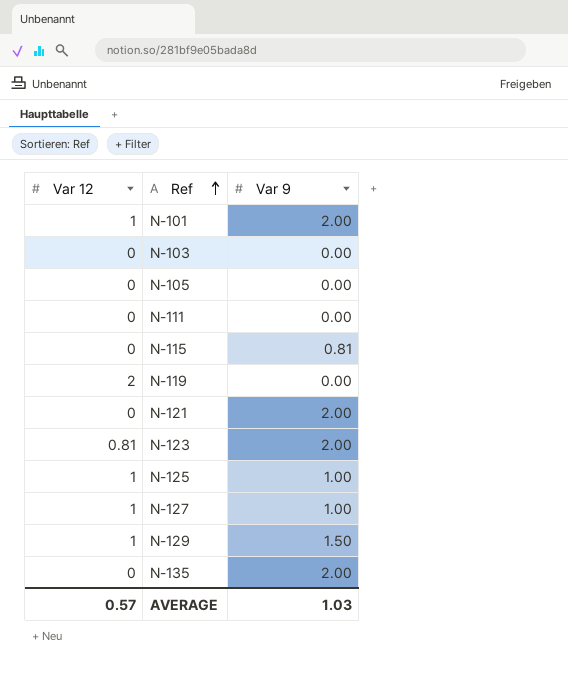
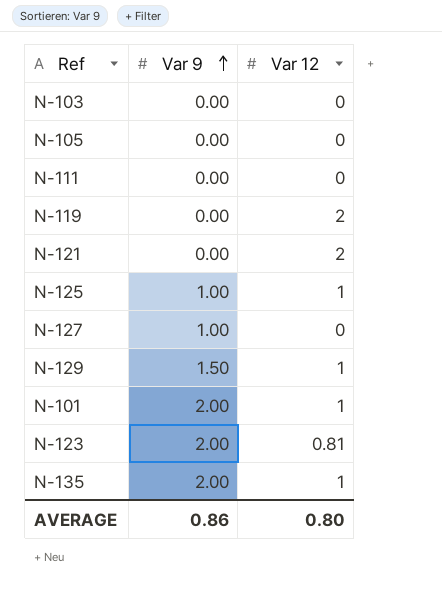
row order: Ref ascending -> Var 9 ascending
column Var 12 | position: 1 -> 3
row N-115: 0 | 0.81 -> none
N-121 | Var 9: 2.00 -> 0.00
N-121 | Var 12: 0 -> 2
N-127 | Var 12: 1 -> 0
N-135 | Var 12: 0 -> 1
AVERAGE | Var 9: 1.03 -> 0.86
AVERAGE | Var 12: 0.57 -> 0.80

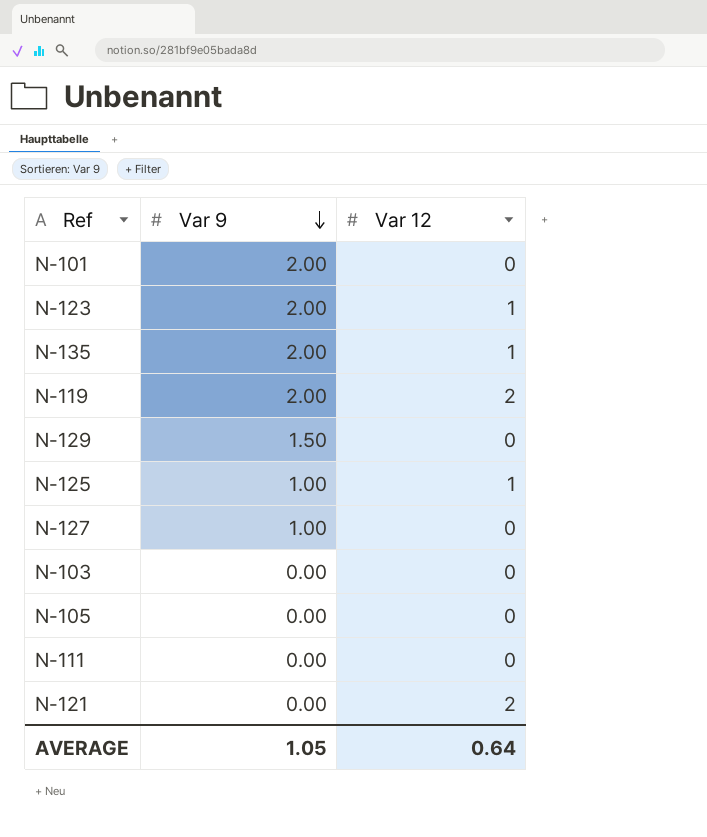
row order: Var 9 ascending -> Var 9 descending
N-101 | Var 12: 1 -> 0
N-123 | Var 12: 0.81 -> 1
N-119 | Var 9: 0.00 -> 2.00
N-129 | Var 12: 1 -> 0
AVERAGE | Var 9: 0.86 -> 1.05
AVERAGE | Var 12: 0.80 -> 0.64

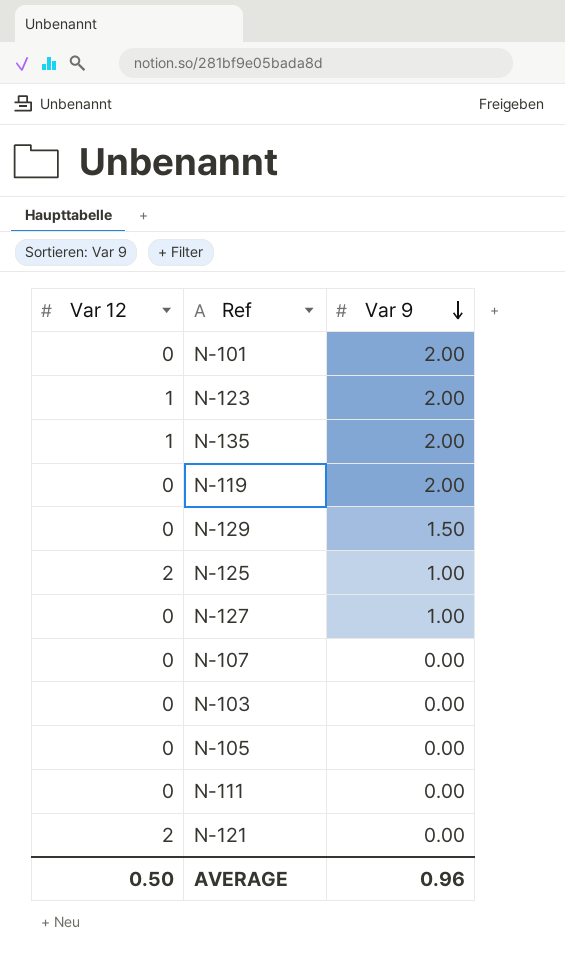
column Var 12 | position: 3 -> 1
N-119 | Var 12: 2 -> 0
N-125 | Var 12: 1 -> 2
row N-107: none -> 0 | 0.00
AVERAGE | Var 12: 0.64 -> 0.50
AVERAGE | Var 9: 1.05 -> 0.96

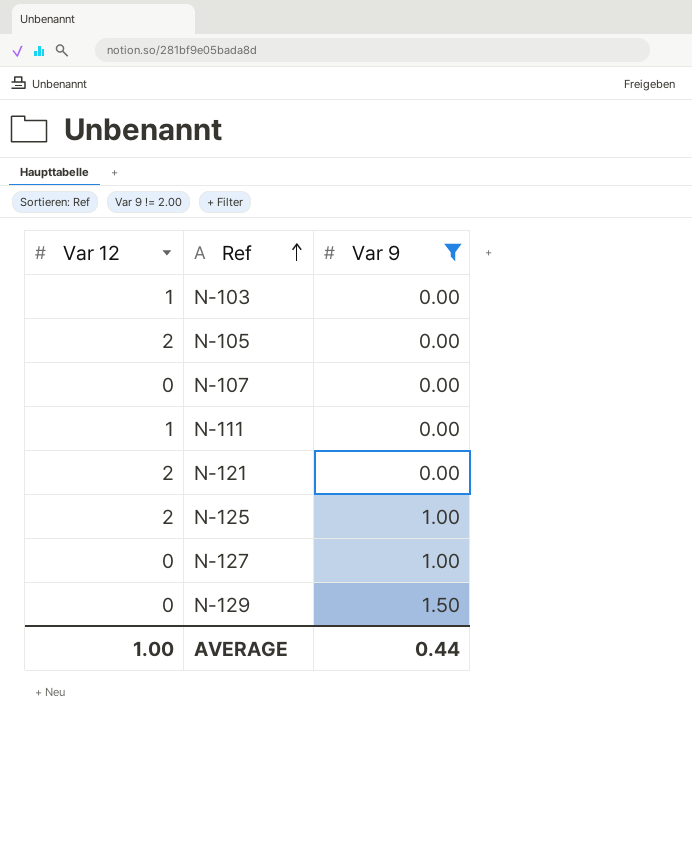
filter: none -> Var 9 != 2.00
row order: Var 9 descending -> Ref ascending
N-103 | Var 12: 0 -> 1
N-105 | Var 12: 0 -> 2
N-111 | Var 12: 0 -> 1
AVERAGE | Var 12: 0.50 -> 1.00
AVERAGE | Var 9: 0.96 -> 0.44

